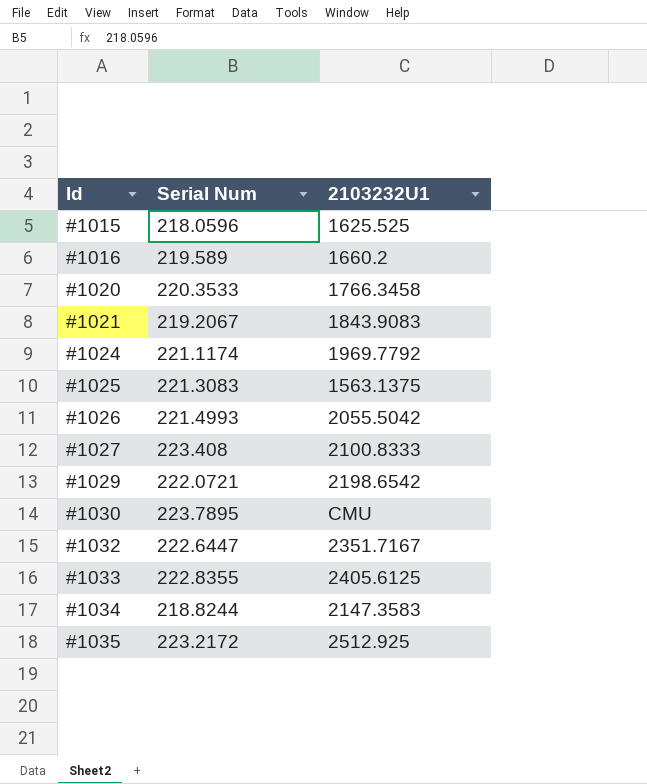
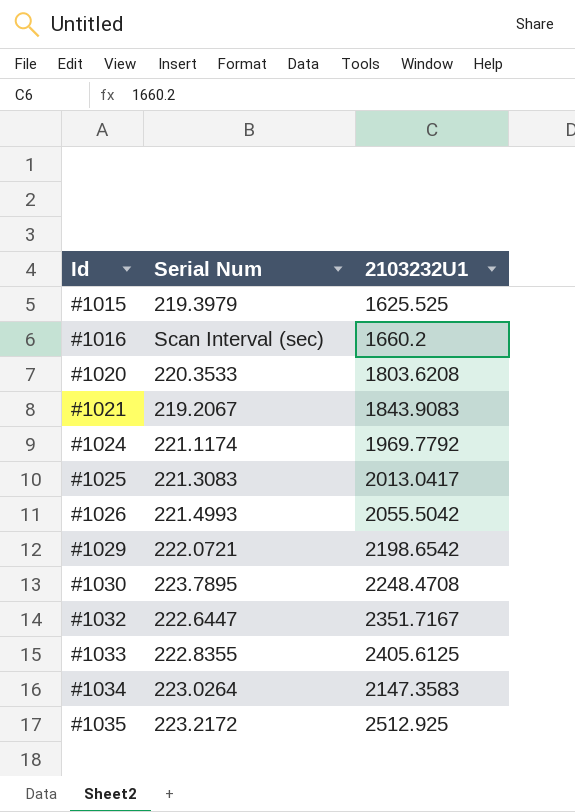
row #1027: 223.408 | 2100.8333 -> none
#1015 | Serial Num: 218.0596 -> 219.3979
#1016 | Serial Num: 219.589 -> Scan Interval (sec)
#1020 | 2103232U1: 1766.3458 -> 1803.6208
#1025 | 2103232U1: 1563.1375 -> 2013.0417
#1030 | 2103232U1: CMU -> 2248.4708
#1034 | Serial Num: 218.8244 -> 223.0264

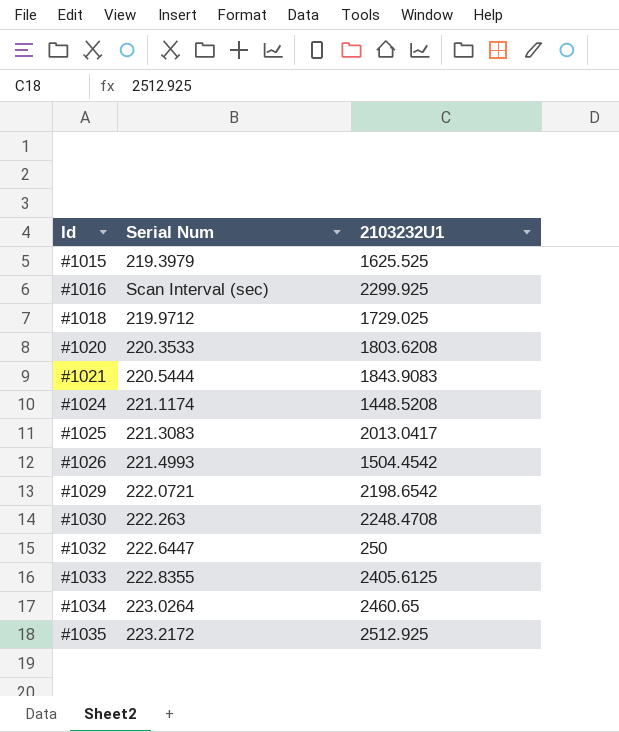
#1016 | 2103232U1: 1660.2 -> 2299.925
row #1018: none -> 219.9712 | 1729.025
#1021 | Serial Num: 219.2067 -> 220.5444
#1024 | 2103232U1: 1969.7792 -> 1448.5208
#1026 | 2103232U1: 2055.5042 -> 1504.4542
#1030 | Serial Num: 223.7895 -> 222.263
#1032 | 2103232U1: 2351.7167 -> 250
#1034 | 2103232U1: 2147.3583 -> 2460.65

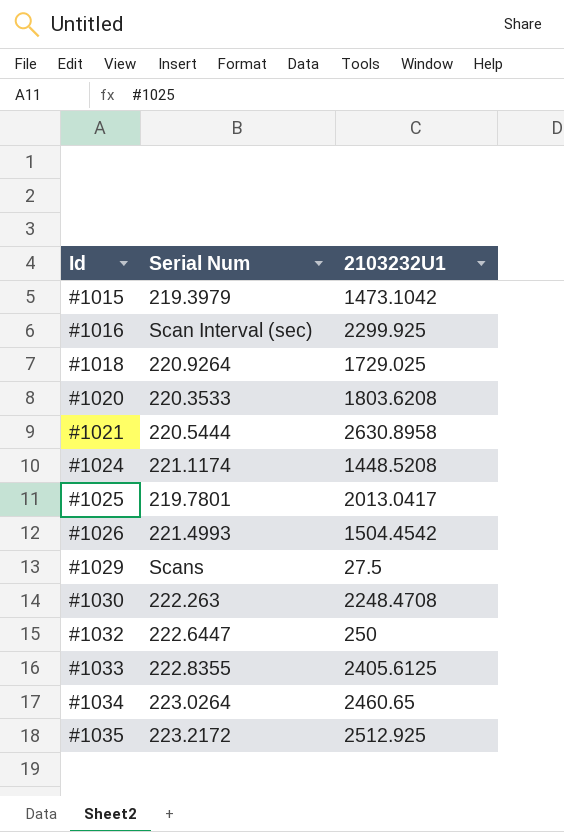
#1015 | 2103232U1: 1625.525 -> 1473.1042
#1018 | Serial Num: 219.9712 -> 220.9264
#1021 | 2103232U1: 1843.9083 -> 2630.8958
#1025 | Serial Num: 221.3083 -> 219.7801
#1029 | Serial Num: 222.0721 -> Scans
#1029 | 2103232U1: 2198.6542 -> 27.5

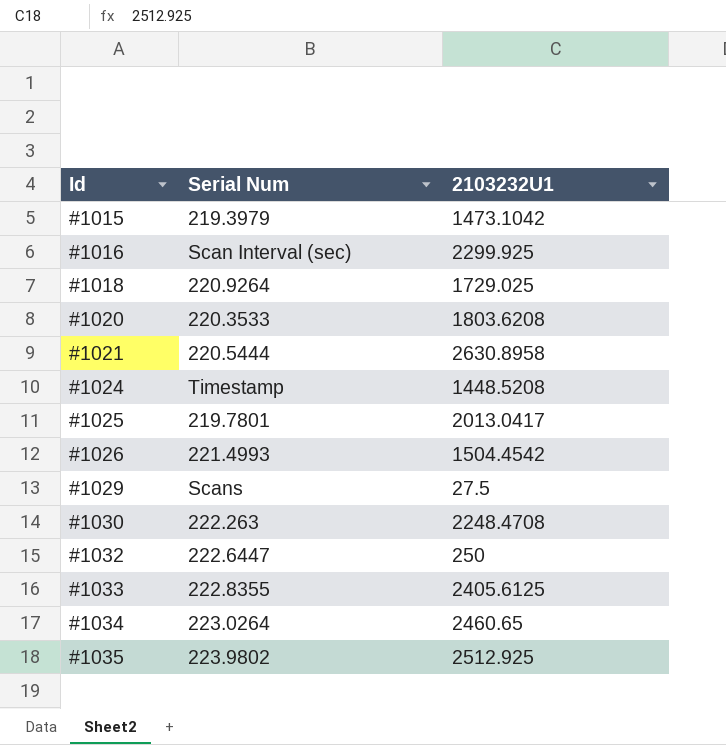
#1024 | Serial Num: 221.1174 -> Timestamp
#1035 | Serial Num: 223.2172 -> 223.9802

